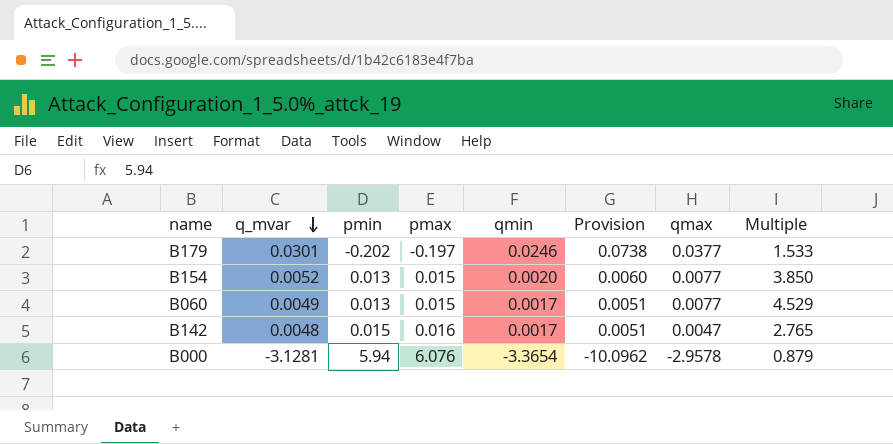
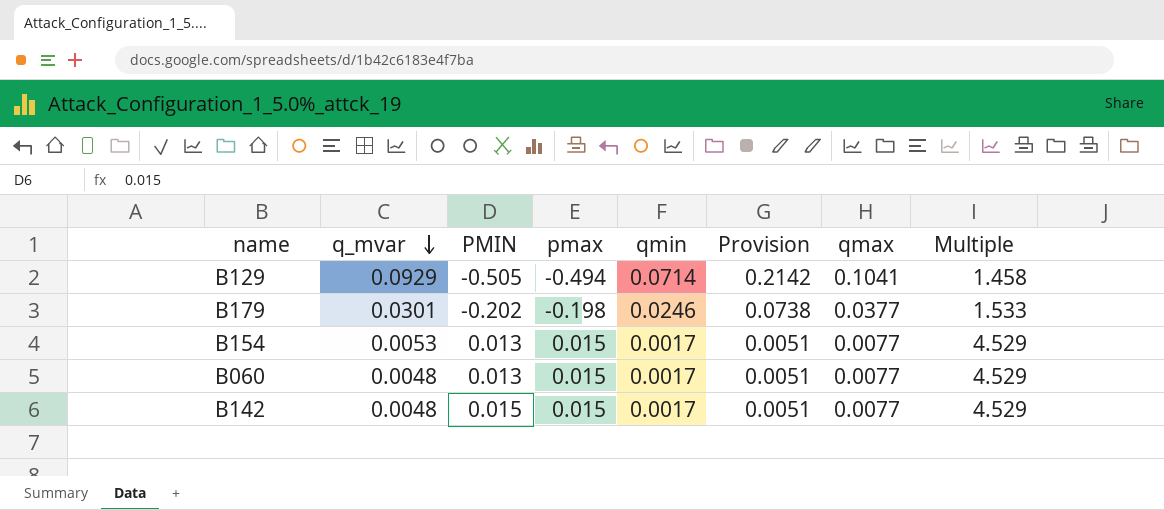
column name: pmin -> PMIN
row B000: -3.1281 | 5.94 | 6.076 | -3.3654 | -10.0962 | -2.9578 | 0.879 -> none
row B129: none -> 0.0929 | -0.505 | -0.494 | 0.0714 | 0.2142 | 0.1041 | 1.458
B179 | pmax: -0.197 -> -0.198
B154 | q_mvar: 0.0052 -> 0.0053
B154 | qmin: 0.0020 -> 0.0017
B154 | Provision: 0.0060 -> 0.0051
B154 | Multiple: 3.850 -> 4.529
B060 | q_mvar: 0.0049 -> 0.0048
B142 | pmax: 0.016 -> 0.015
B142 | qmax: 0.0047 -> 0.0077
B142 | Multiple: 2.765 -> 4.529

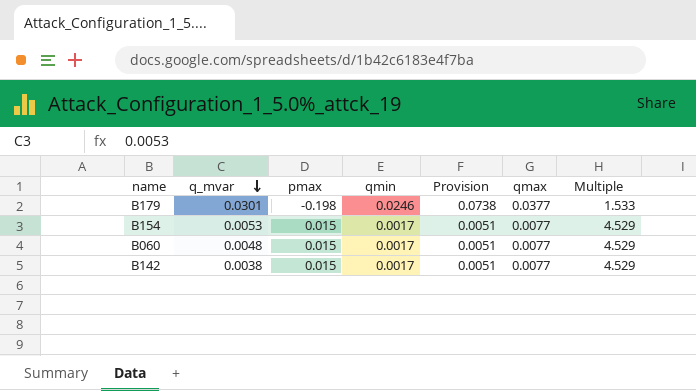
column PMIN | position: 3 -> none
row B129: 0.0929 | -0.505 | -0.494 | 0.0714 | 0.2142 | 0.1041 | 1.458 -> none
B142 | q_mvar: 0.0048 -> 0.0038

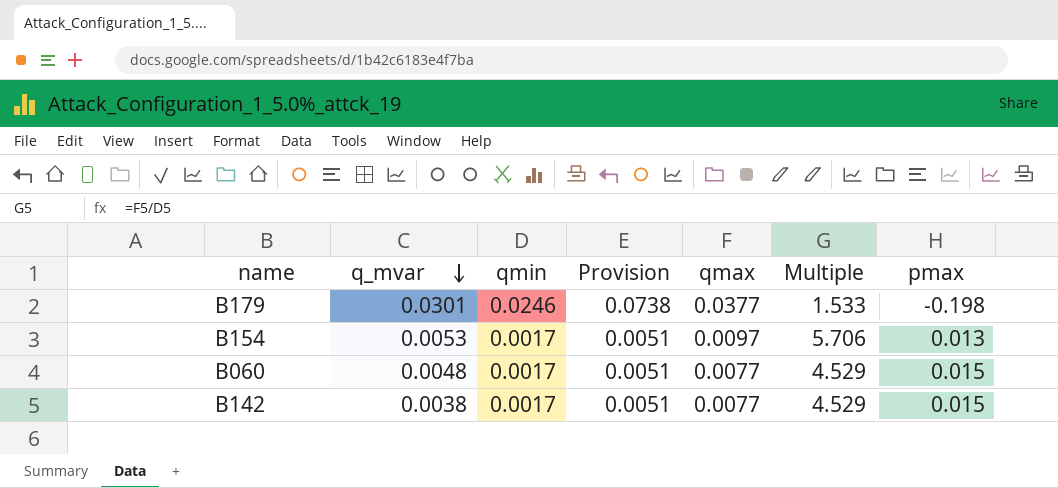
column pmax | position: 3 -> 7
B154 | qmax: 0.0077 -> 0.0097
B154 | Multiple: 4.529 -> 5.706
B154 | pmax: 0.015 -> 0.013

